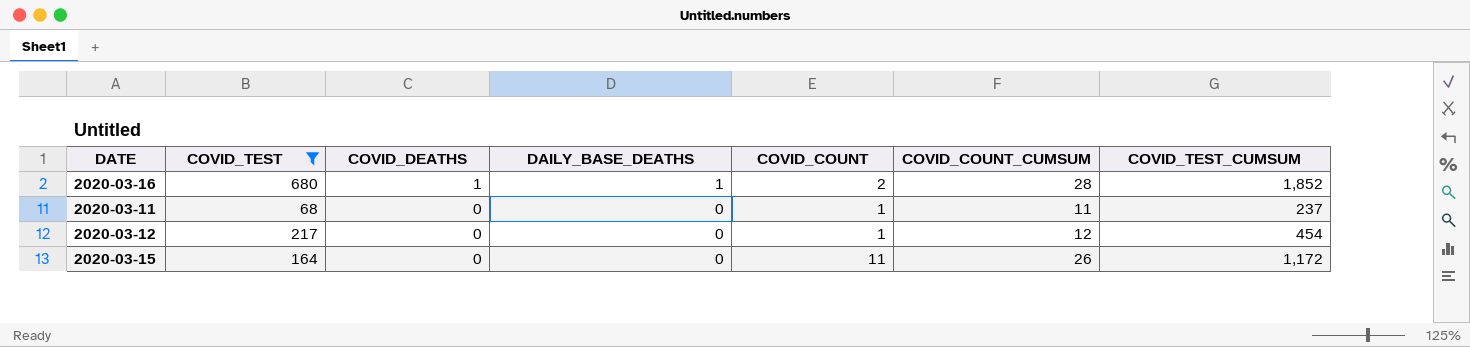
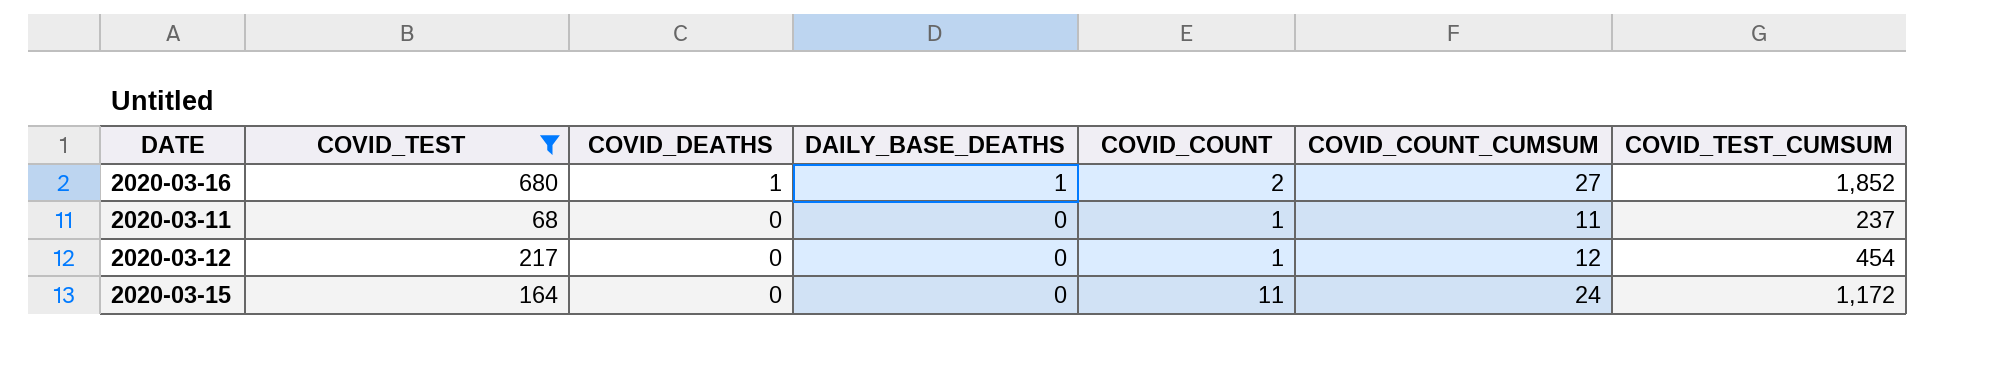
2020-03-16 | COVID_COUNT_CUMSUM: 28 -> 27
2020-03-15 | COVID_COUNT_CUMSUM: 26 -> 24

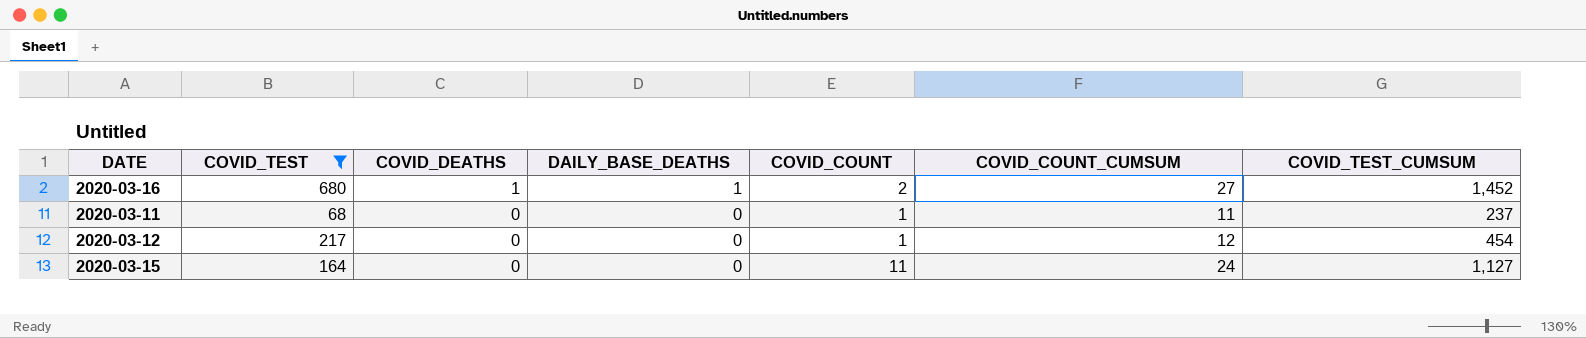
2020-03-16 | COVID_TEST_CUMSUM: 1,852 -> 1,452
2020-03-15 | COVID_TEST_CUMSUM: 1,172 -> 1,127

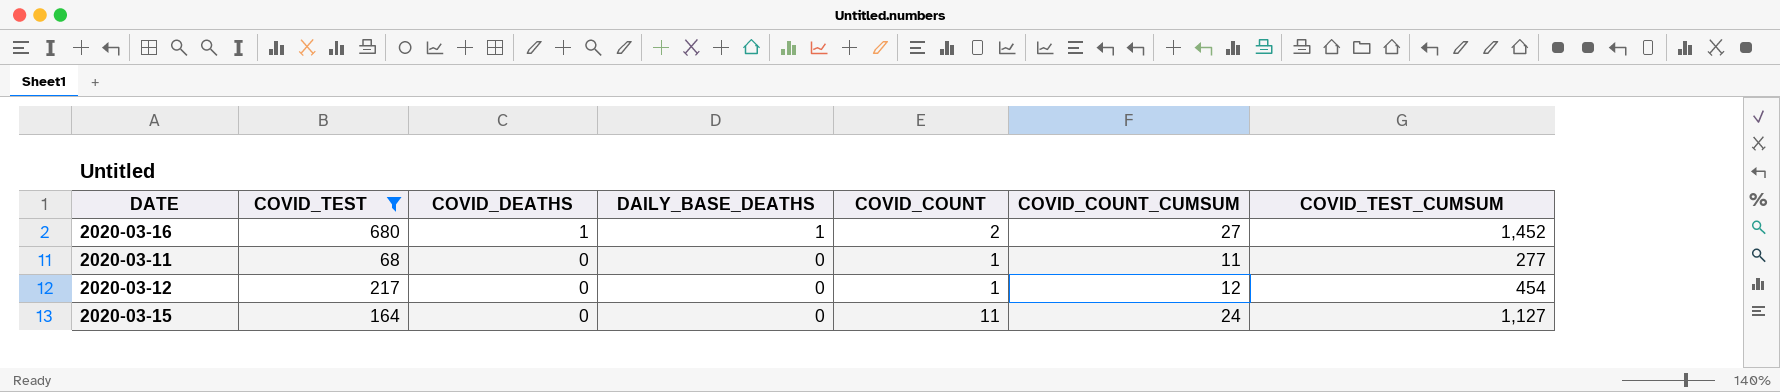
2020-03-11 | COVID_TEST_CUMSUM: 237 -> 277

